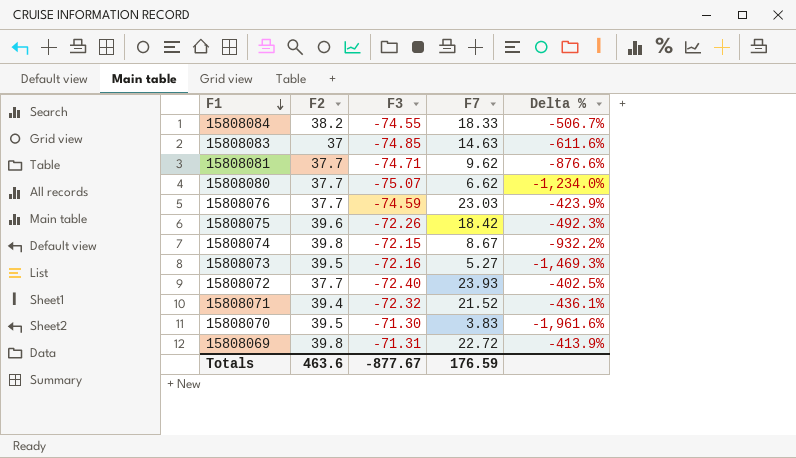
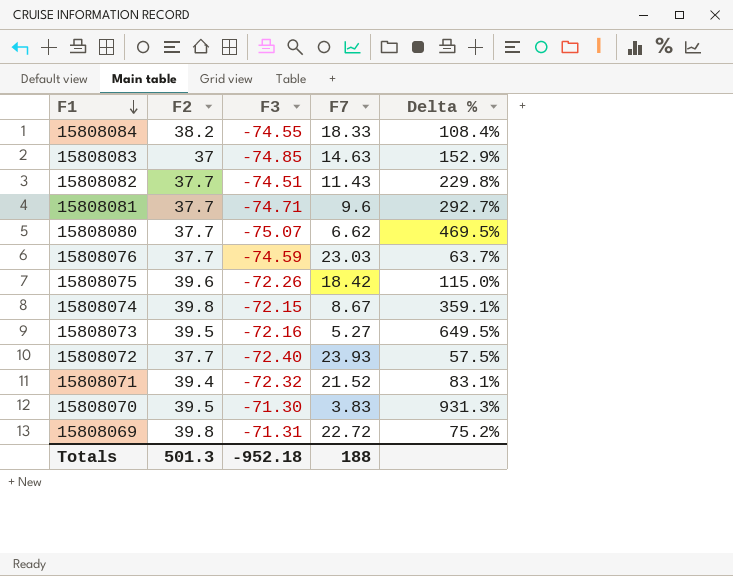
column Delta % | formula: ([F3] - [F7]) / [F7] -> ([F2] - [F7]) / [F7]
row 15808082: none -> 37.7 | -74.51 | 11.43 | 229.8%
15808081 | F7: 9.62 -> 9.6
Totals | F2: 463.6 -> 501.3
Totals | F3: -877.67 -> -952.18
Totals | F7: 176.59 -> 188

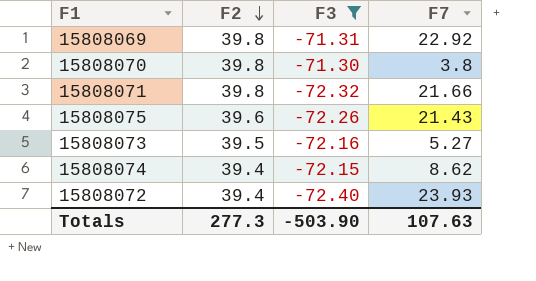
filter: none -> F3 >= -72.40
row order: F1 descending -> F2 descending
column Delta % | formula: ([F2] - [F7]) / [F7] -> none
15808069 | F7: 22.72 -> 22.92
15808070 | F2: 39.5 -> 39.8
15808070 | F7: 3.83 -> 3.8
15808071 | F2: 39.4 -> 39.8
15808071 | F7: 21.52 -> 21.66
15808075 | F7: 18.42 -> 21.43
15808074 | F2: 39.8 -> 39.4
15808074 | F7: 8.67 -> 8.62
15808072 | F2: 37.7 -> 39.4
Totals | F2: 501.3 -> 277.3
Totals | F3: -952.18 -> -503.90
Totals | F7: 188 -> 107.63

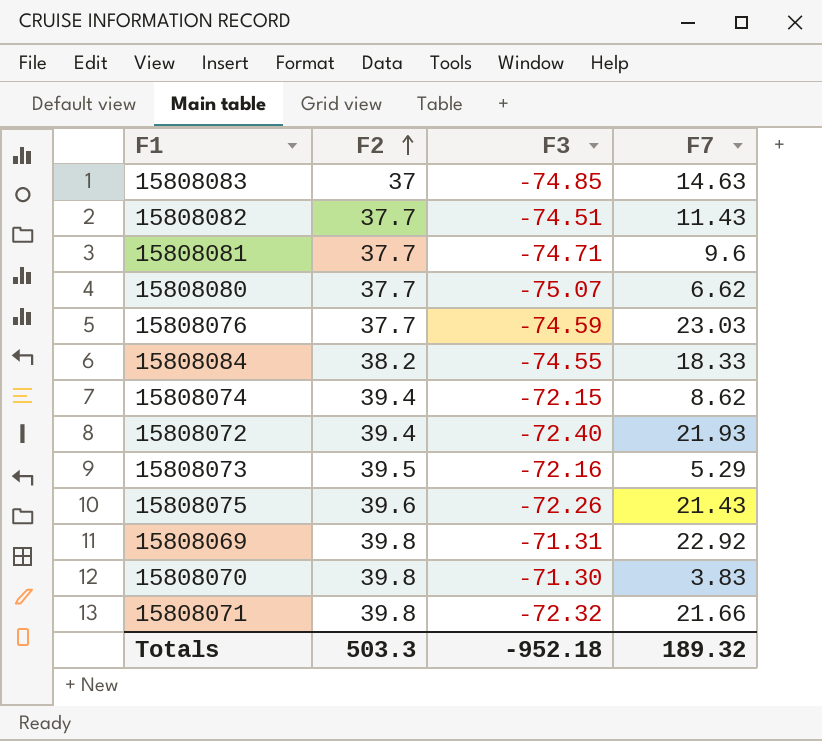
filter: F3 >= -72.40 -> none
row order: F2 descending -> F2 ascending
15808072 | F7: 23.93 -> 21.93
15808073 | F7: 5.27 -> 5.29
15808070 | F7: 3.8 -> 3.83
Totals | F2: 277.3 -> 503.3
Totals | F3: -503.90 -> -952.18
Totals | F7: 107.63 -> 189.32

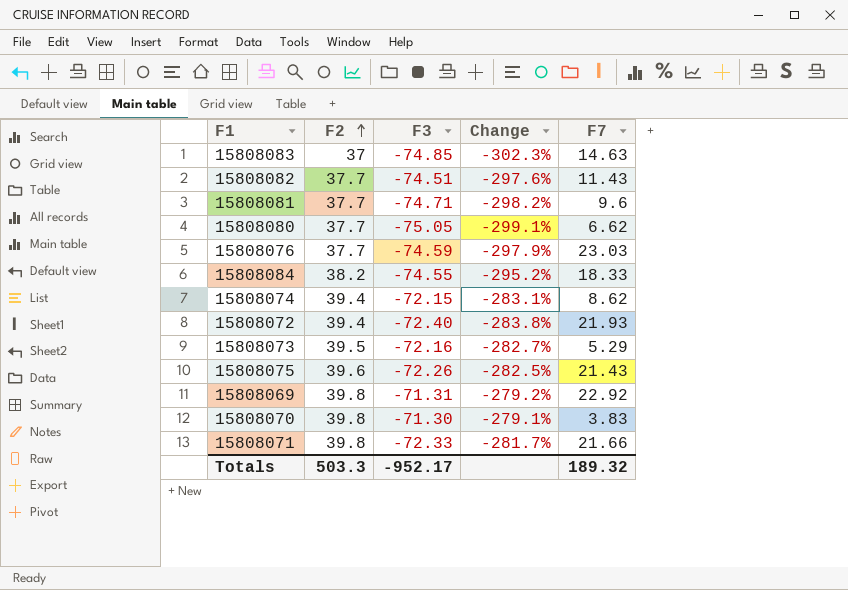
column Change | formula: none -> ([F3] - [F2]) / [F2]
15808080 | F3: -75.07 -> -75.05
15808071 | F3: -72.32 -> -72.33
Totals | F3: -952.18 -> -952.17

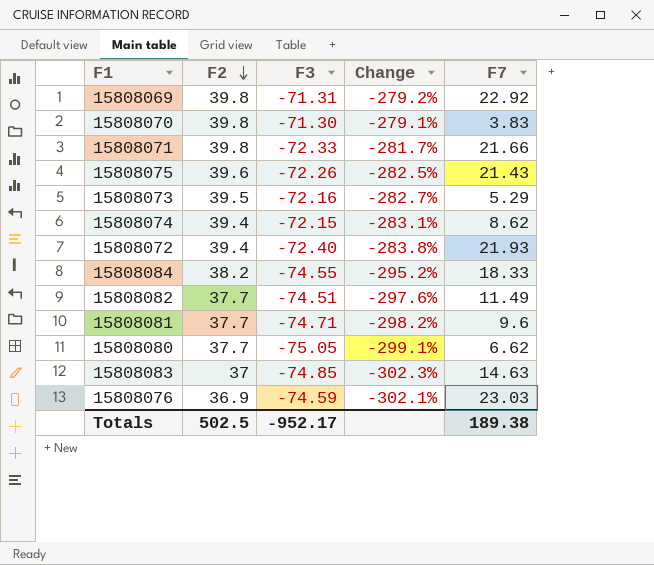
row order: F2 ascending -> F2 descending
15808082 | F7: 11.43 -> 11.49
15808076 | F2: 37.7 -> 36.9
15808076 | Change: -297.9% -> -302.1%
Totals | F2: 503.3 -> 502.5
Totals | F7: 189.32 -> 189.38

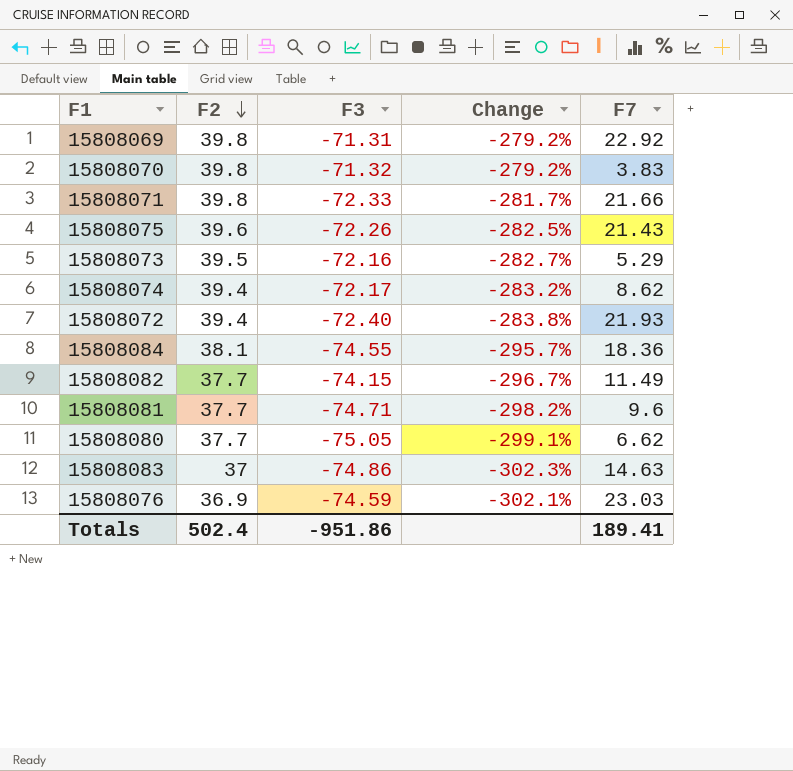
15808070 | F3: -71.30 -> -71.32
15808070 | Change: -279.1% -> -279.2%
15808074 | F3: -72.15 -> -72.17
15808074 | Change: -283.1% -> -283.2%
15808084 | F2: 38.2 -> 38.1
15808084 | Change: -295.2% -> -295.7%
15808084 | F7: 18.33 -> 18.36
15808082 | F3: -74.51 -> -74.15
15808082 | Change: -297.6% -> -296.7%
15808083 | F3: -74.85 -> -74.86
Totals | F2: 502.5 -> 502.4
Totals | F3: -952.17 -> -951.86
Totals | F7: 189.38 -> 189.41

